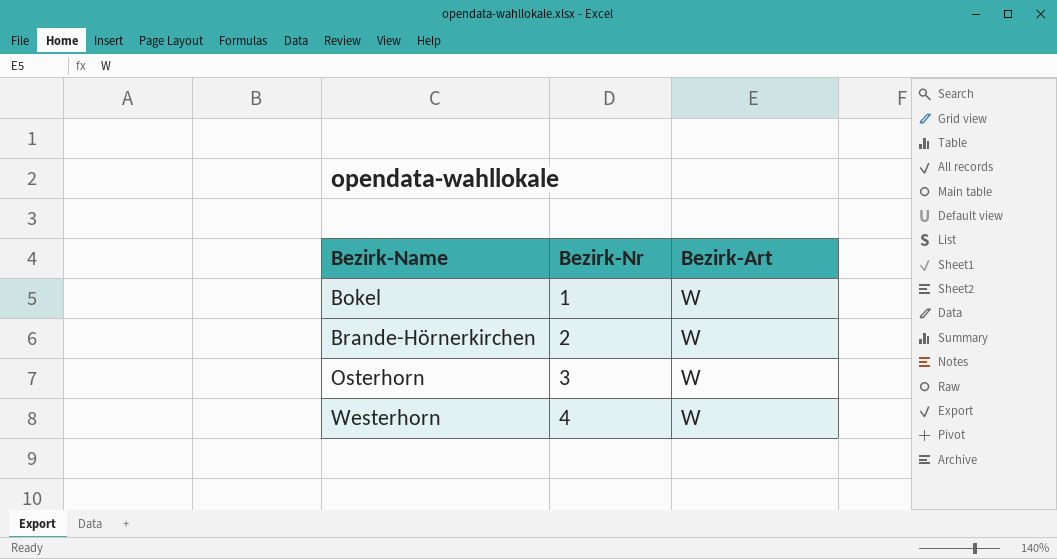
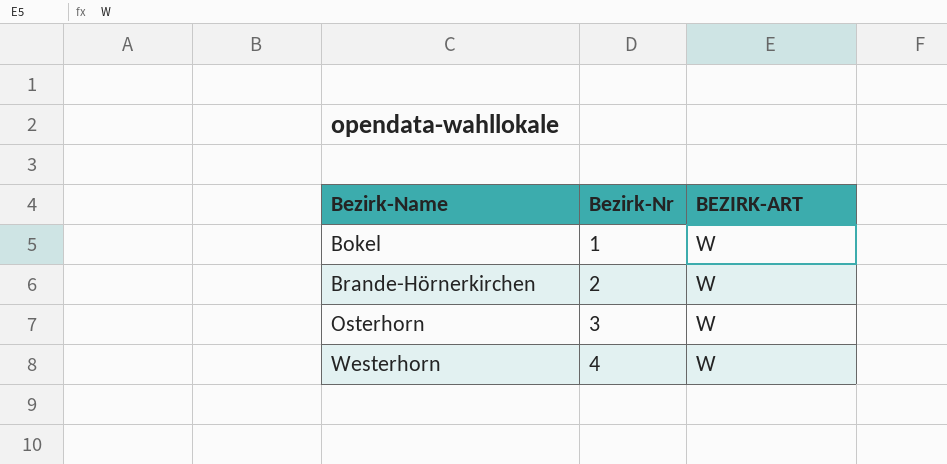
column name: Bezirk-Art -> BEZIRK-ART

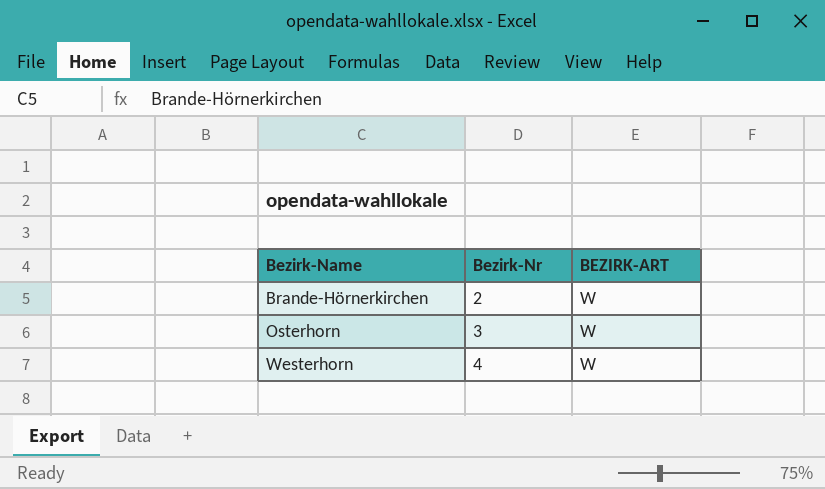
row Bokel: 1 | W -> none

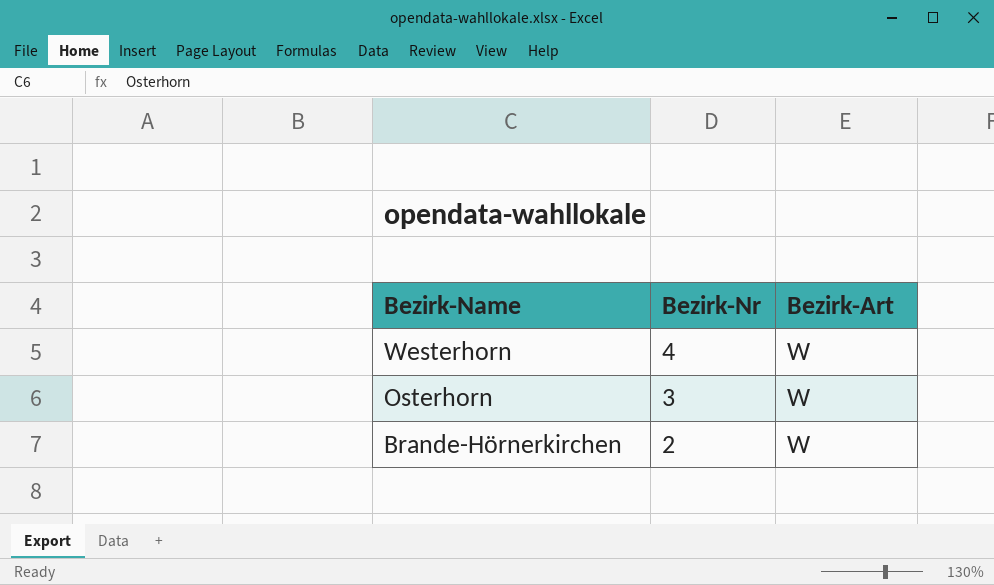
row order: Bezirk-Name ascending -> Bezirk-Name descending
column name: BEZIRK-ART -> Bezirk-Art

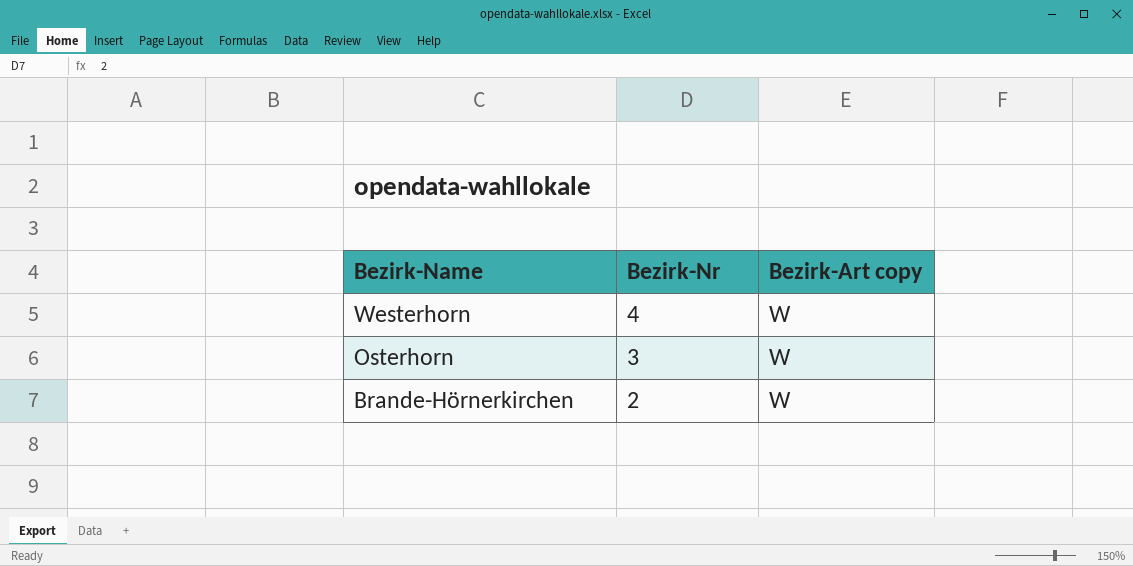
column name: Bezirk-Art -> Bezirk-Art copy

